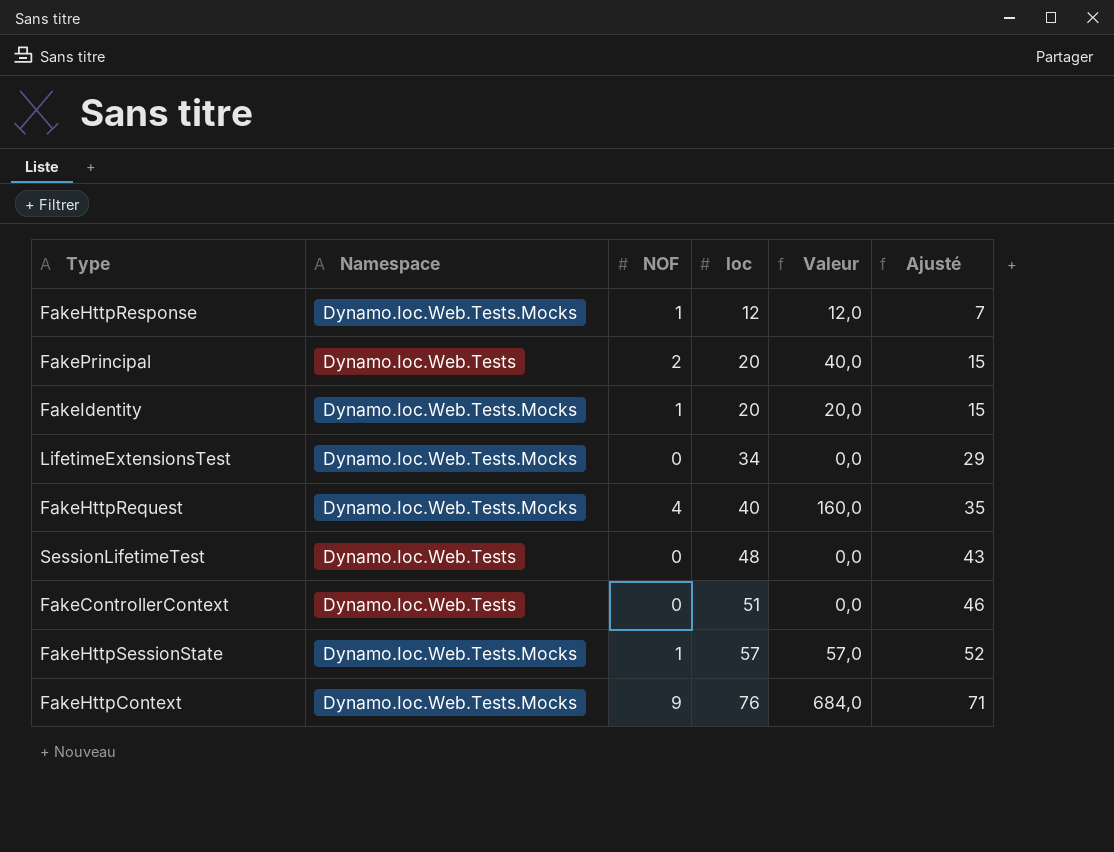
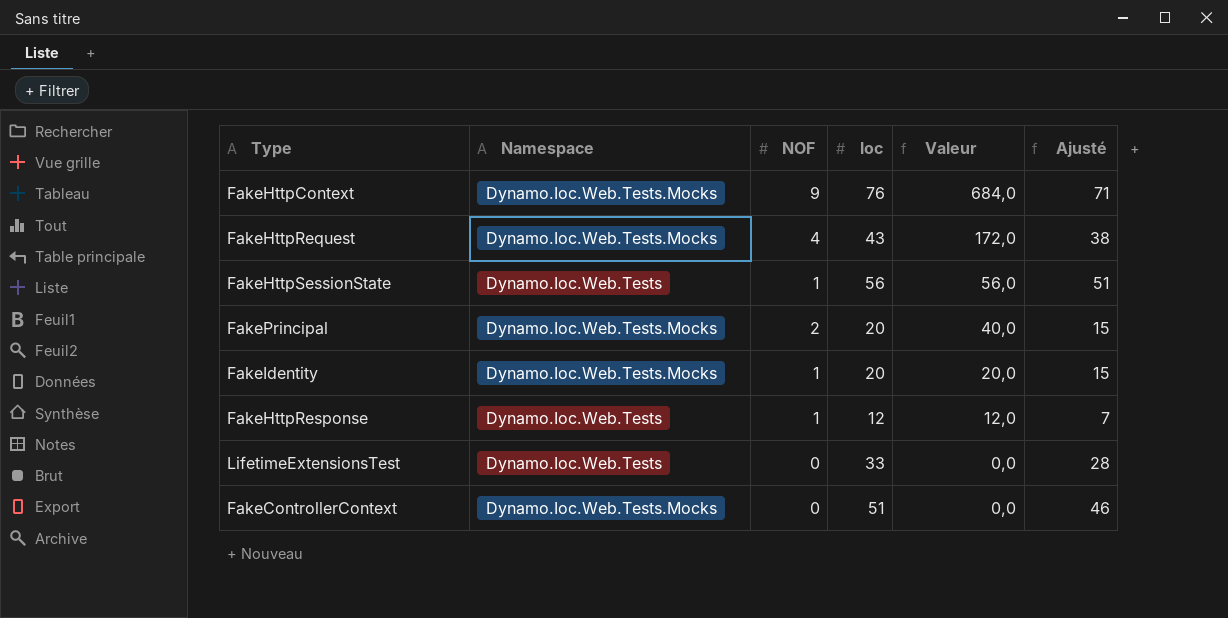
row order: loc ascending -> Valeur descending
row SessionLifetimeTest: Dynamo.Ioc.Web.Tests | 0 | 48 | 0,0 | 43 -> none
FakeHttpRequest | loc: 40 -> 43
FakeHttpRequest | Valeur: 160,0 -> 172,0
FakeHttpRequest | Ajusté: 35 -> 38
FakeHttpSessionState | Namespace: Dynamo.Ioc.Web.Tests.Mocks -> Dynamo.Ioc.Web.Tests
FakeHttpSessionState | loc: 57 -> 56
FakeHttpSessionState | Valeur: 57,0 -> 56,0
FakeHttpSessionState | Ajusté: 52 -> 51
FakePrincipal | Namespace: Dynamo.Ioc.Web.Tests -> Dynamo.Ioc.Web.Tests.Mocks
FakeHttpResponse | Namespace: Dynamo.Ioc.Web.Tests.Mocks -> Dynamo.Ioc.Web.Tests
LifetimeExtensionsTest | Namespace: Dynamo.Ioc.Web.Tests.Mocks -> Dynamo.Ioc.Web.Tests
LifetimeExtensionsTest | loc: 34 -> 33
LifetimeExtensionsTest | Ajusté: 29 -> 28
FakeControllerContext | Namespace: Dynamo.Ioc.Web.Tests -> Dynamo.Ioc.Web.Tests.Mocks

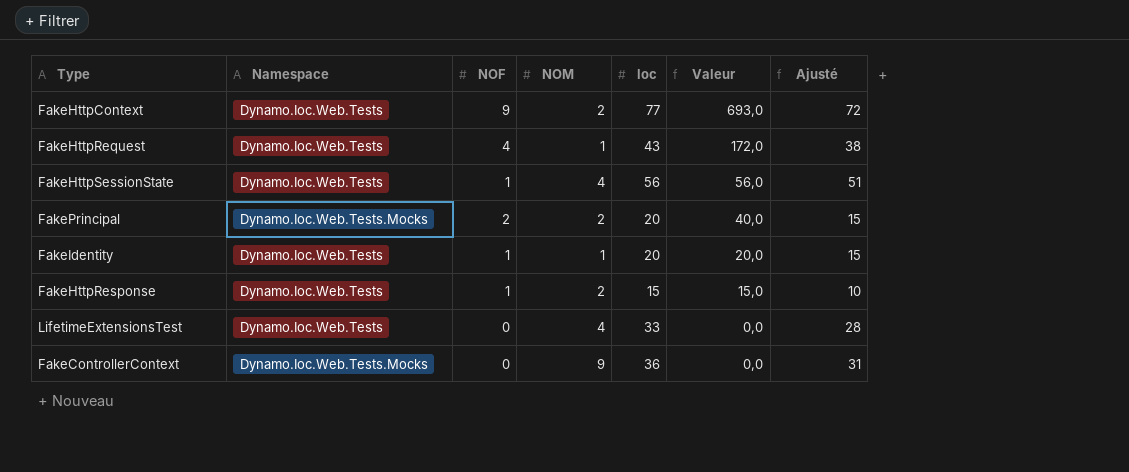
column NOM | position: none -> 4
FakeHttpContext | Namespace: Dynamo.Ioc.Web.Tests.Mocks -> Dynamo.Ioc.Web.Tests
FakeHttpContext | loc: 76 -> 77
FakeHttpContext | Valeur: 684,0 -> 693,0
FakeHttpContext | Ajusté: 71 -> 72
FakeHttpRequest | Namespace: Dynamo.Ioc.Web.Tests.Mocks -> Dynamo.Ioc.Web.Tests
FakeIdentity | Namespace: Dynamo.Ioc.Web.Tests.Mocks -> Dynamo.Ioc.Web.Tests
FakeHttpResponse | loc: 12 -> 15
FakeHttpResponse | Valeur: 12,0 -> 15,0
FakeHttpResponse | Ajusté: 7 -> 10
FakeControllerContext | loc: 51 -> 36
FakeControllerContext | Ajusté: 46 -> 31

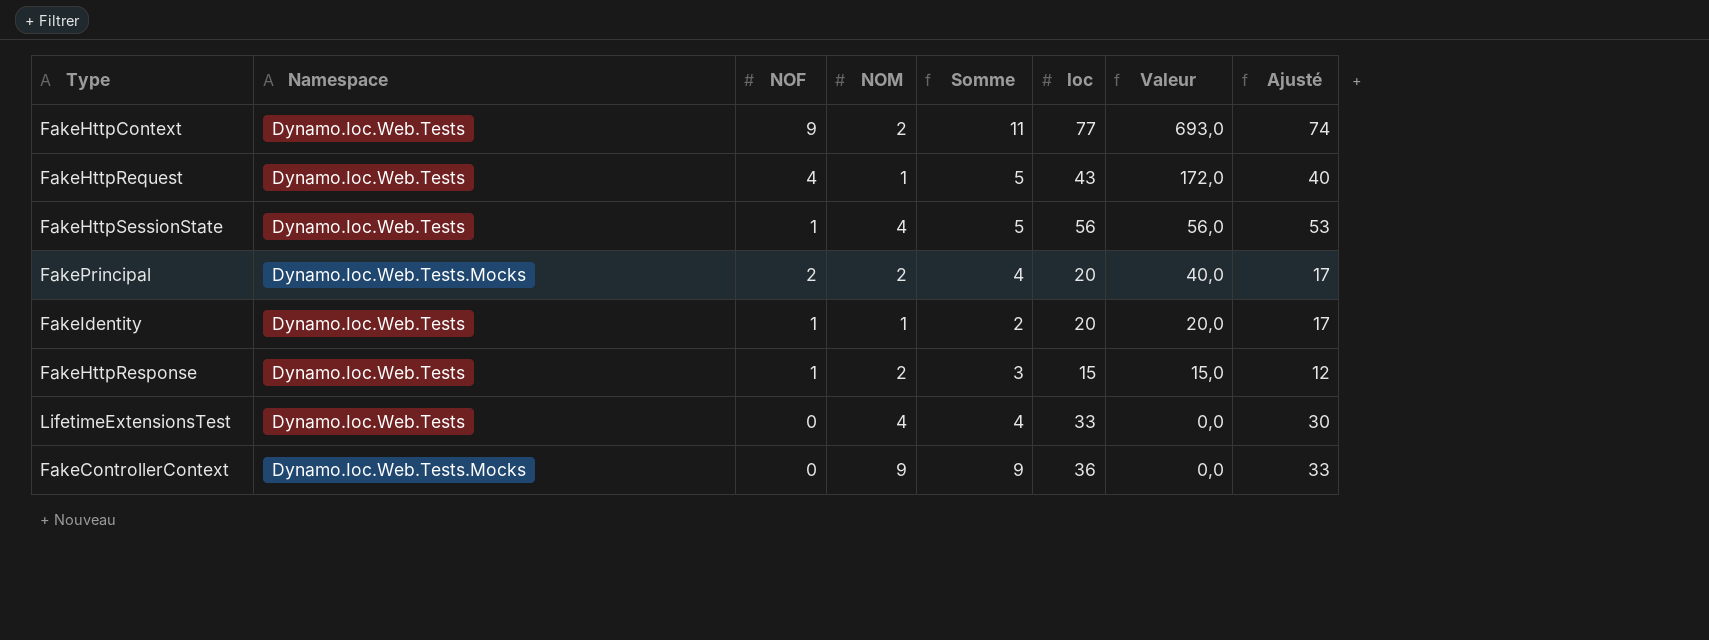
column Somme | formula: none -> [NOF] + [NOM]
column Ajusté | formula: [loc] - 5 -> [loc] - 3

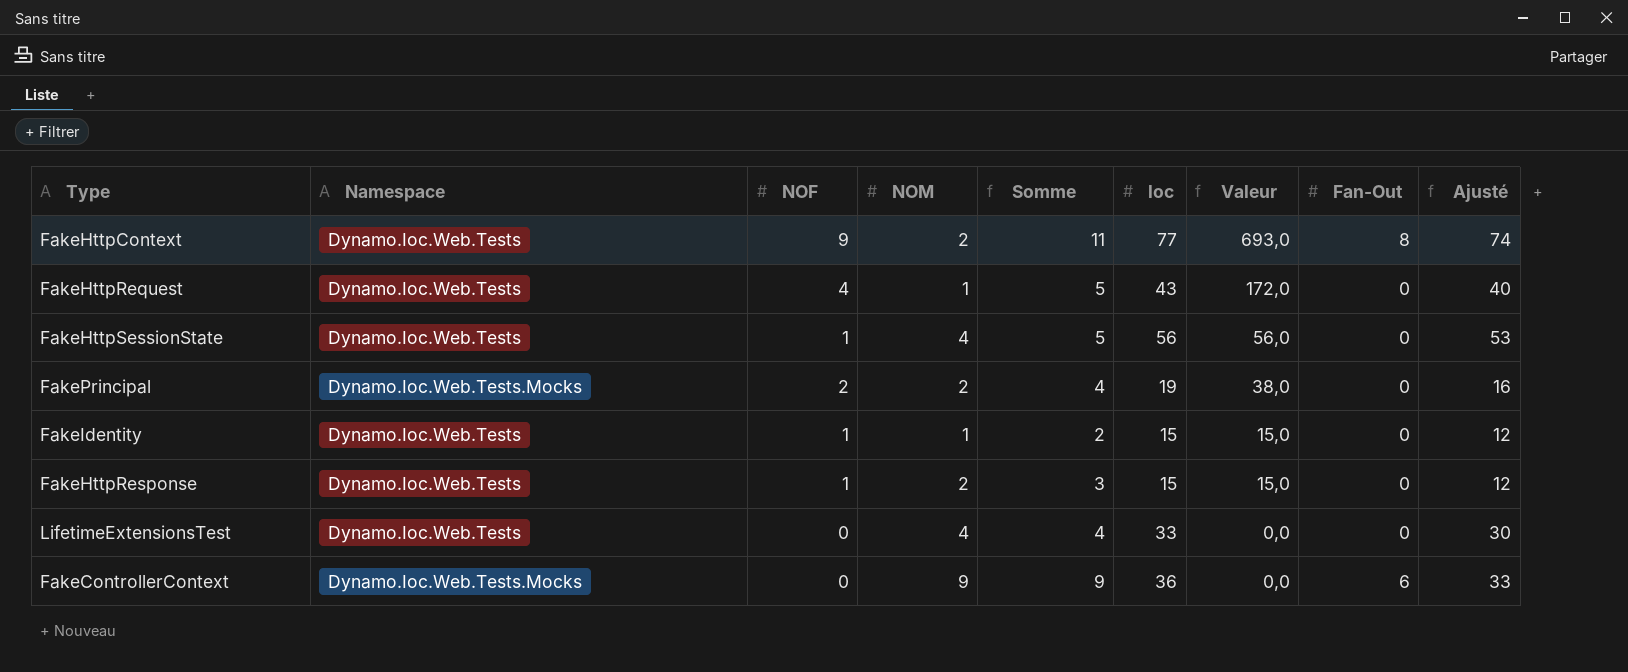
column Fan-Out | position: none -> 8
FakePrincipal | loc: 20 -> 19
FakePrincipal | Valeur: 40,0 -> 38,0
FakePrincipal | Ajusté: 17 -> 16
FakeIdentity | loc: 20 -> 15
FakeIdentity | Valeur: 20,0 -> 15,0
FakeIdentity | Ajusté: 17 -> 12

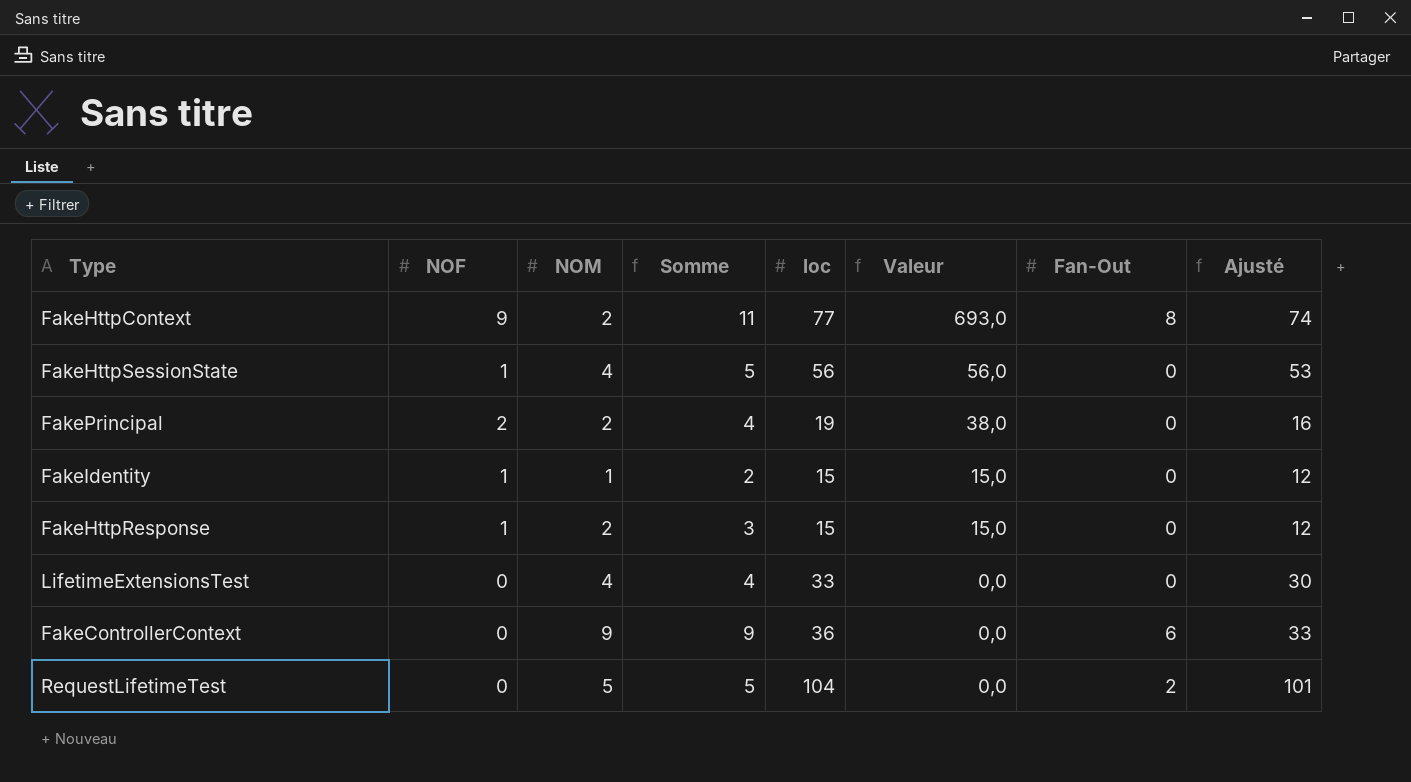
column Namespace | position: 2 -> none
row FakeHttpRequest: Dynamo.Ioc.Web.Tests | 4 | 1 | 5 | 43 | 172,0 | 0 | 40 -> none
row RequestLifetimeTest: none -> 0 | 5 | 5 | 104 | 0,0 | 2 | 101

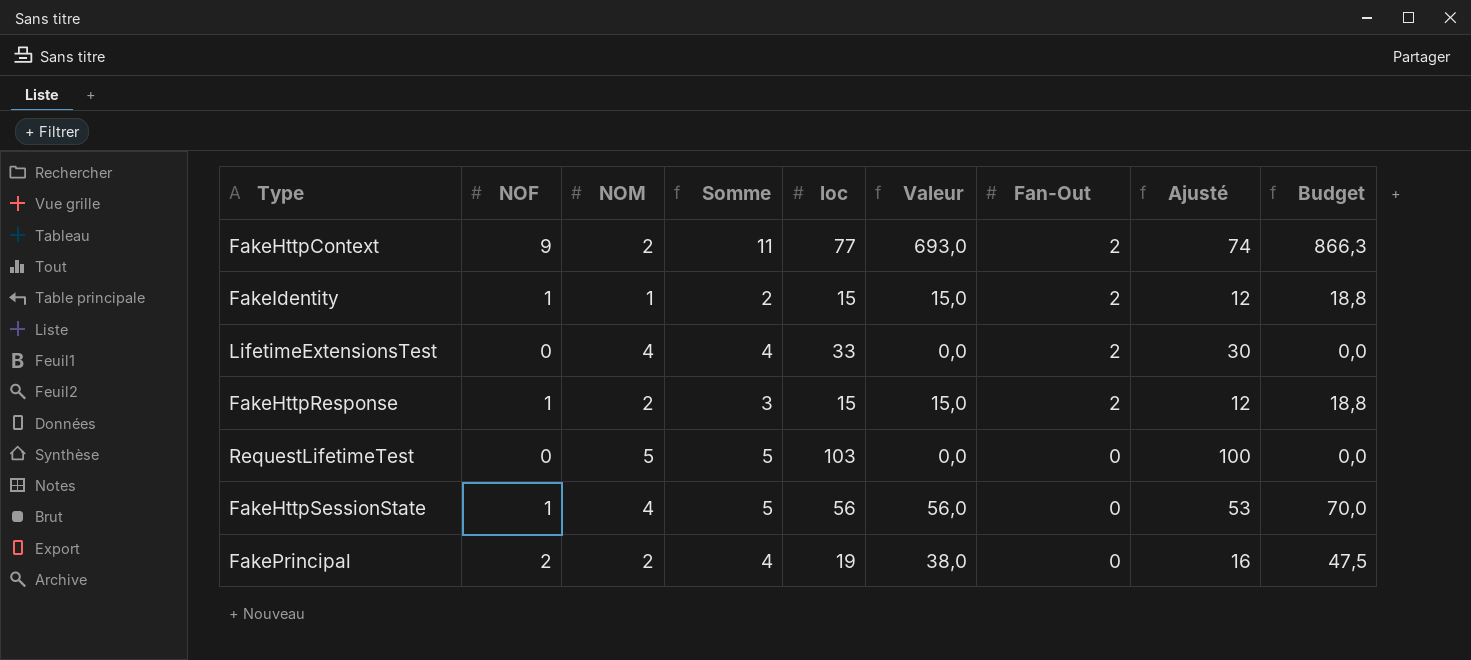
row order: Valeur descending -> Fan-Out descending
column Budget | formula: none -> [Valeur] * 1,25
row FakeControllerContext: 0 | 9 | 9 | 36 | 0,0 | 6 | 33 -> none
FakeHttpContext | Fan-Out: 8 -> 2
FakeIdentity | Fan-Out: 0 -> 2
LifetimeExtensionsTest | Fan-Out: 0 -> 2
FakeHttpResponse | Fan-Out: 0 -> 2
RequestLifetimeTest | loc: 104 -> 103
RequestLifetimeTest | Fan-Out: 2 -> 0
RequestLifetimeTest | Ajusté: 101 -> 100

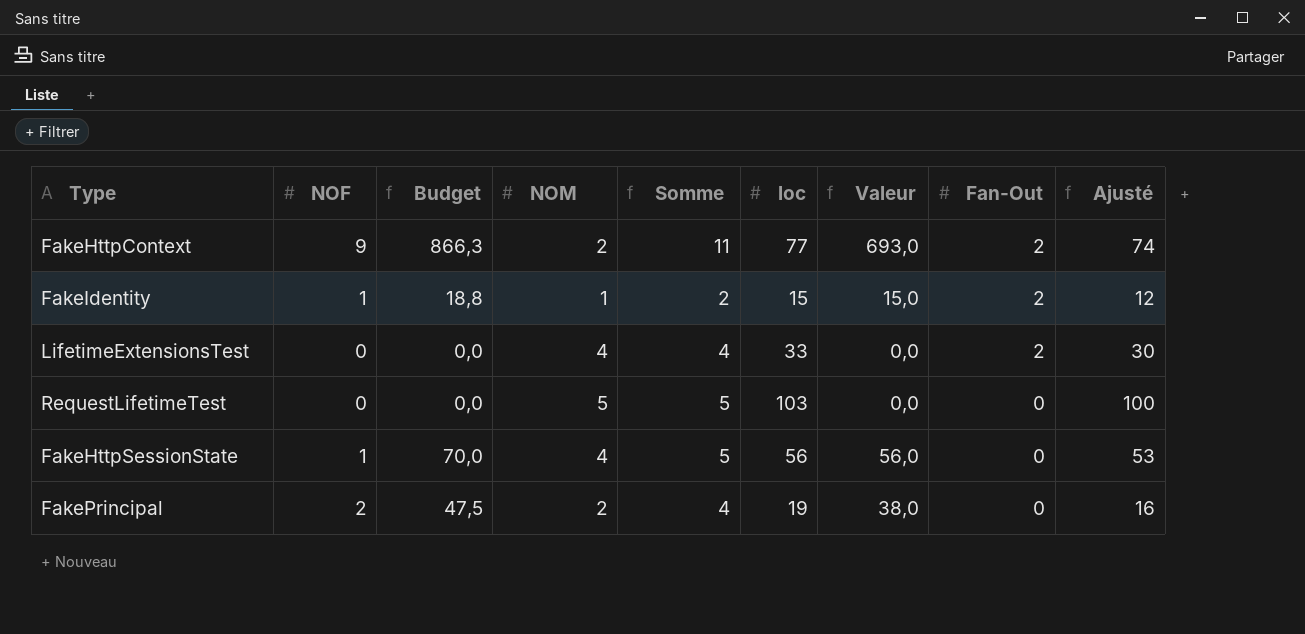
column Budget | position: 9 -> 3
row FakeHttpResponse: 1 | 2 | 3 | 15 | 15,0 | 2 | 12 | 18,8 -> none

